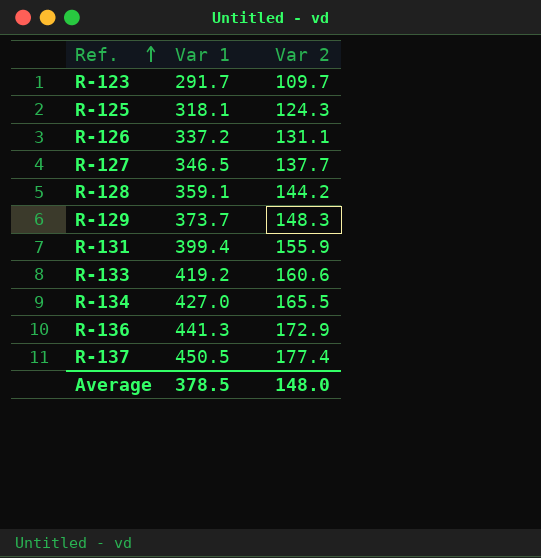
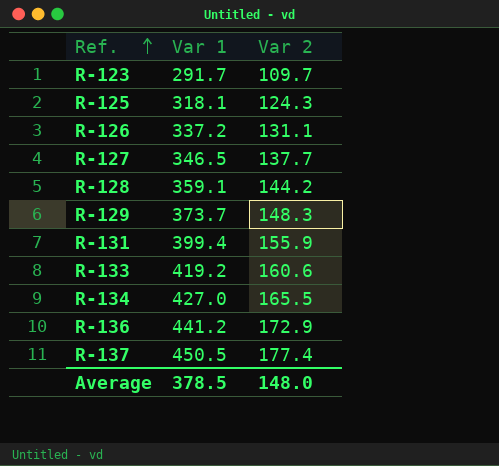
R-136 | Var 1: 441.3 -> 441.2

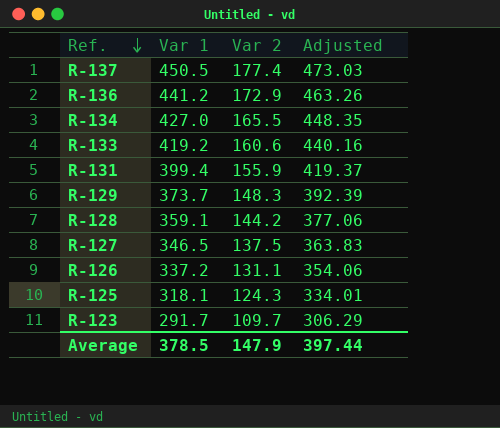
row order: Ref. ascending -> Ref. descending
column Adjusted | formula: none -> [Var 1] * 1.05
R-127 | Var 2: 137.7 -> 137.5
Average | Var 2: 148.0 -> 147.9

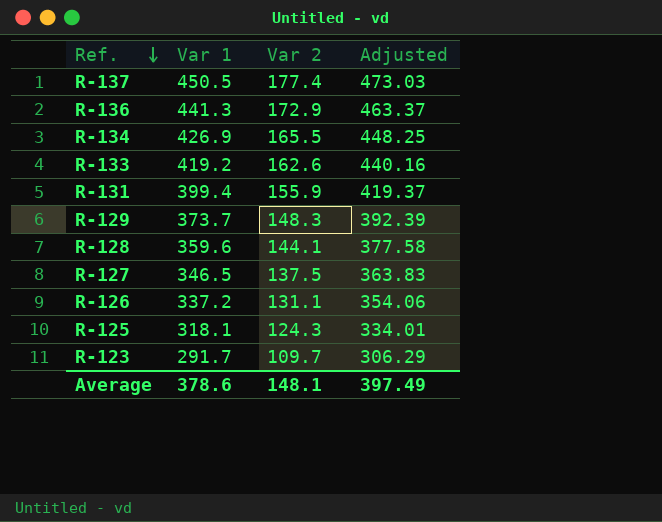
R-136 | Var 1: 441.2 -> 441.3
R-136 | Adjusted: 463.26 -> 463.37
R-134 | Var 1: 427.0 -> 426.9
R-134 | Adjusted: 448.35 -> 448.25
R-133 | Var 2: 160.6 -> 162.6
R-128 | Var 1: 359.1 -> 359.6
R-128 | Var 2: 144.2 -> 144.1
R-128 | Adjusted: 377.06 -> 377.58
Average | Var 1: 378.5 -> 378.6
Average | Var 2: 147.9 -> 148.1
Average | Adjusted: 397.44 -> 397.49

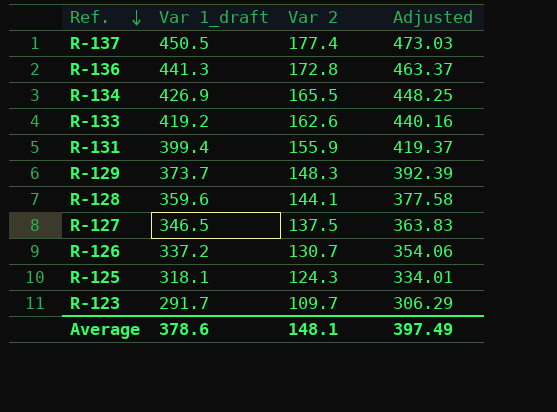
column name: Var 1 -> Var 1_draft
R-136 | Var 2: 172.9 -> 172.8
R-126 | Var 2: 131.1 -> 130.7

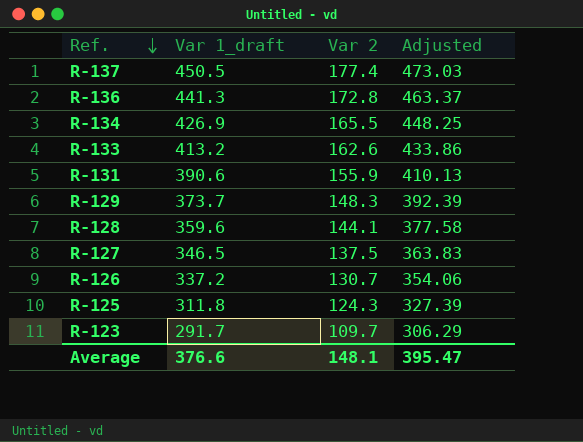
R-133 | Var 1_draft: 419.2 -> 413.2
R-133 | Adjusted: 440.16 -> 433.86
R-131 | Var 1_draft: 399.4 -> 390.6
R-131 | Adjusted: 419.37 -> 410.13
R-125 | Var 1_draft: 318.1 -> 311.8
R-125 | Adjusted: 334.01 -> 327.39
Average | Var 1_draft: 378.6 -> 376.6
Average | Adjusted: 397.49 -> 395.47

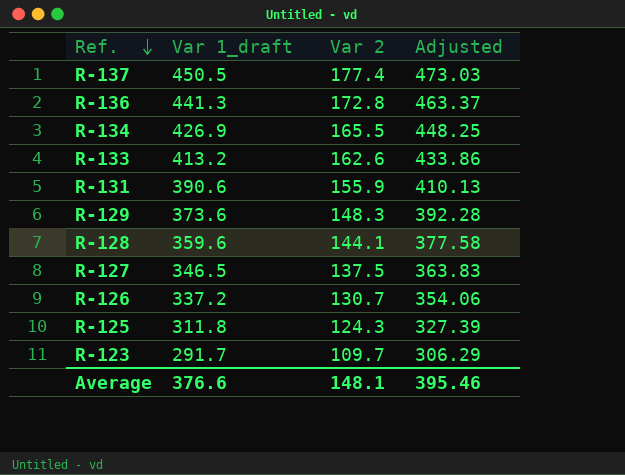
R-129 | Var 1_draft: 373.7 -> 373.6
R-129 | Adjusted: 392.39 -> 392.28
Average | Adjusted: 395.47 -> 395.46

